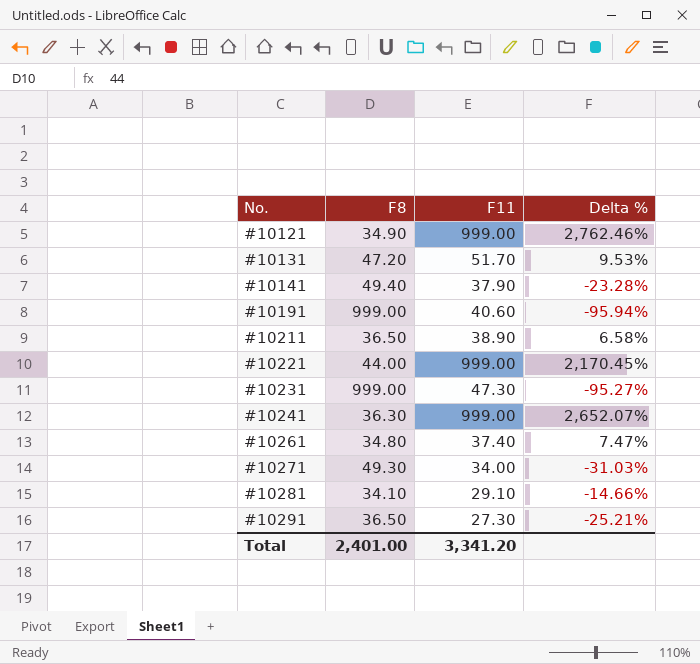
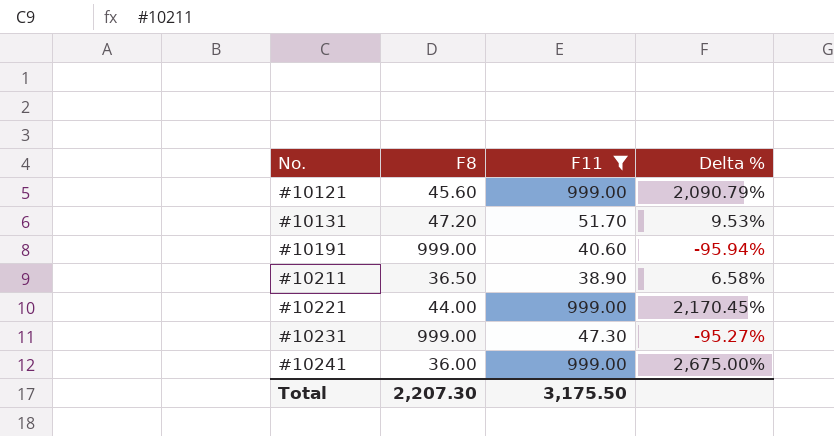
filter: none -> F11 >= 38.90
#10121 | F8: 34.90 -> 45.60
#10121 | Delta %: 2,762.46% -> 2,090.79%
#10241 | F8: 36.30 -> 36.00
#10241 | Delta %: 2,652.07% -> 2,675.00%
Total | F8: 2,401.00 -> 2,207.30
Total | F11: 3,341.20 -> 3,175.50

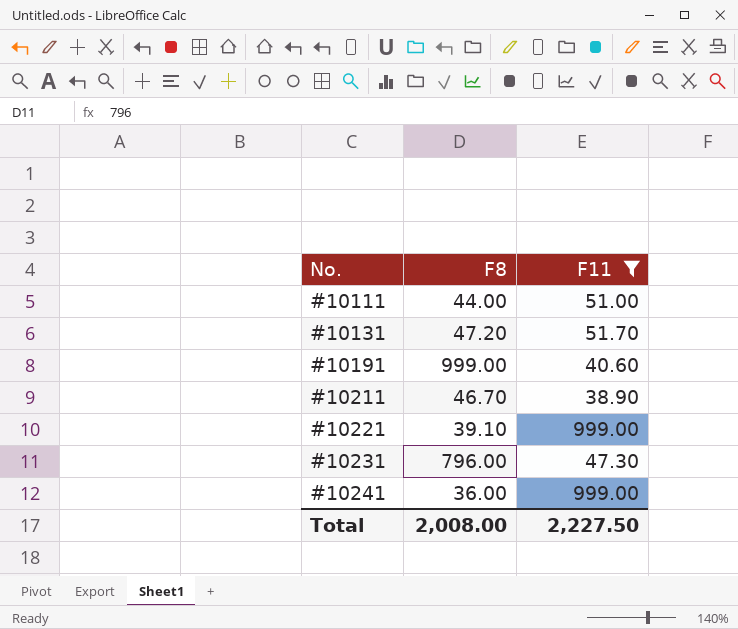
column Delta % | formula: ([F11] - [F8]) / [F8] -> none
row #10121: 45.60 | 999.00 | 2,090.79% -> none
row #10111: none -> 44.00 | 51.00
#10211 | F8: 36.50 -> 46.70
#10221 | F8: 44.00 -> 39.10
#10231 | F8: 999.00 -> 796.00
Total | F8: 2,207.30 -> 2,008.00
Total | F11: 3,175.50 -> 2,227.50

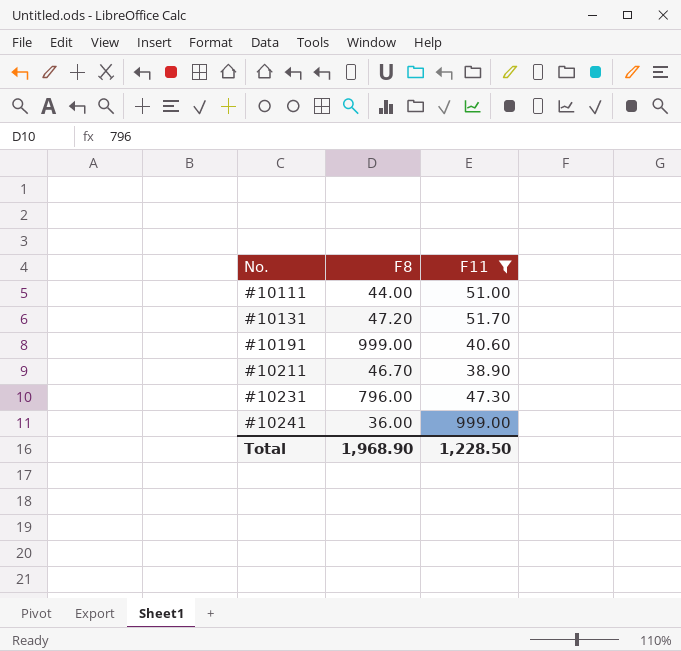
row #10221: 39.10 | 999.00 -> none
Total | F8: 2,008.00 -> 1,968.90
Total | F11: 2,227.50 -> 1,228.50

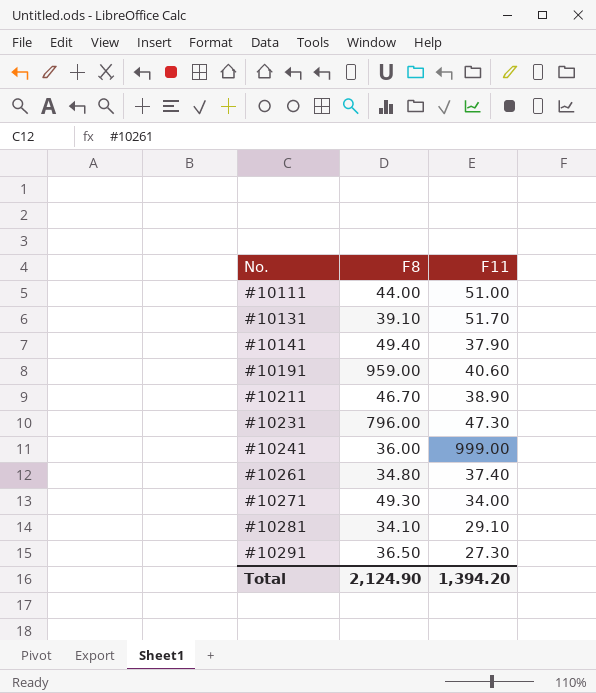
filter: F11 >= 38.90 -> none
#10131 | F8: 47.20 -> 39.10
#10191 | F8: 999.00 -> 959.00
Total | F8: 1,968.90 -> 2,124.90
Total | F11: 1,228.50 -> 1,394.20

